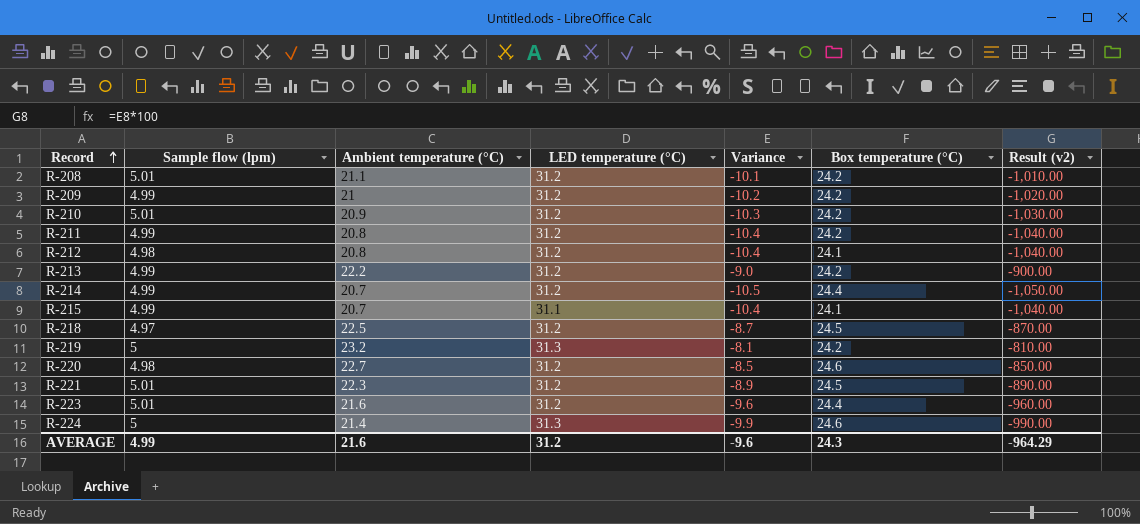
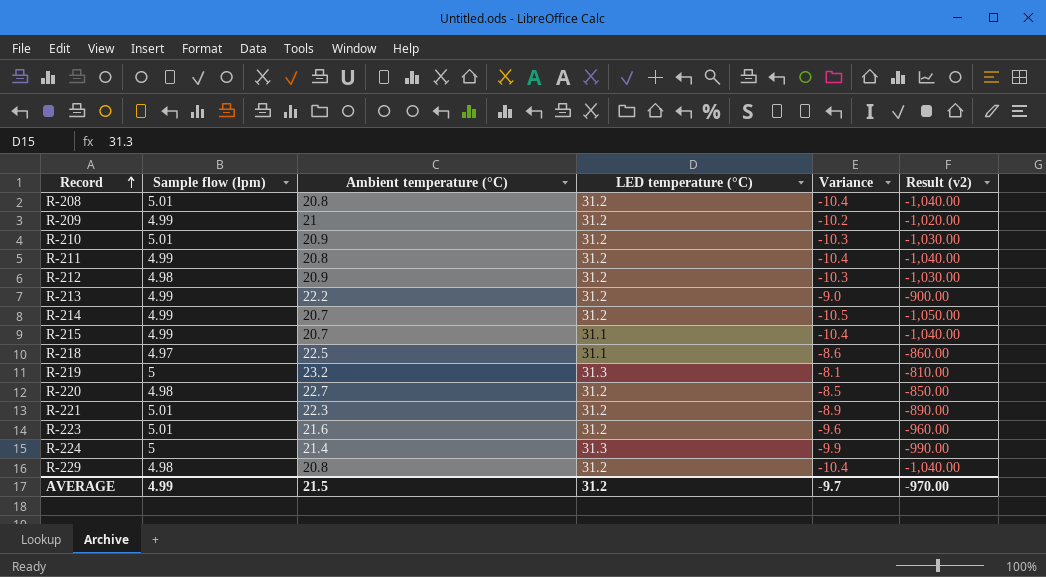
column Box temperature (°C) | position: 6 -> none
R-208 | Ambient temperature (°C): 21.1 -> 20.8
R-208 | Variance: -10.1 -> -10.4
R-208 | Result (v2): -1,010.00 -> -1,040.00
R-212 | Ambient temperature (°C): 20.8 -> 20.9
R-212 | Variance: -10.4 -> -10.3
R-212 | Result (v2): -1,040.00 -> -1,030.00
R-218 | LED temperature (°C): 31.2 -> 31.1
R-218 | Variance: -8.7 -> -8.6
R-218 | Result (v2): -870.00 -> -860.00
row R-229: none -> 4.98 | 20.8 | 31.2 | -10.4 | -1,040.00
AVERAGE | Ambient temperature (°C): 21.6 -> 21.5
AVERAGE | Variance: -9.6 -> -9.7
AVERAGE | Result (v2): -964.29 -> -970.00

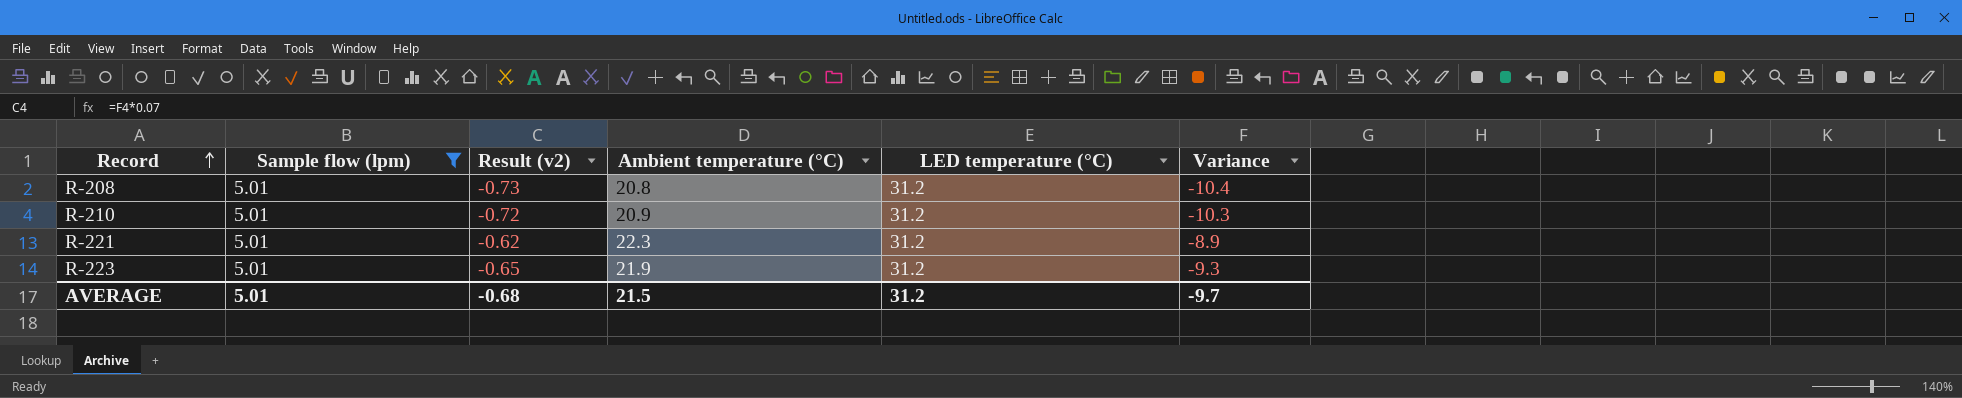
filter: none -> Sample flow (lpm) = 5.01
column Result (v2) | formula: [Variance] * 100 -> [Variance] * 0.07
column Result (v2) | position: 6 -> 3
R-223 | Ambient temperature (°C): 21.6 -> 21.9
R-223 | Variance: -9.6 -> -9.3
AVERAGE | Sample flow (lpm): 4.99 -> 5.01
AVERAGE | Result (v2): -970.00 -> -0.68

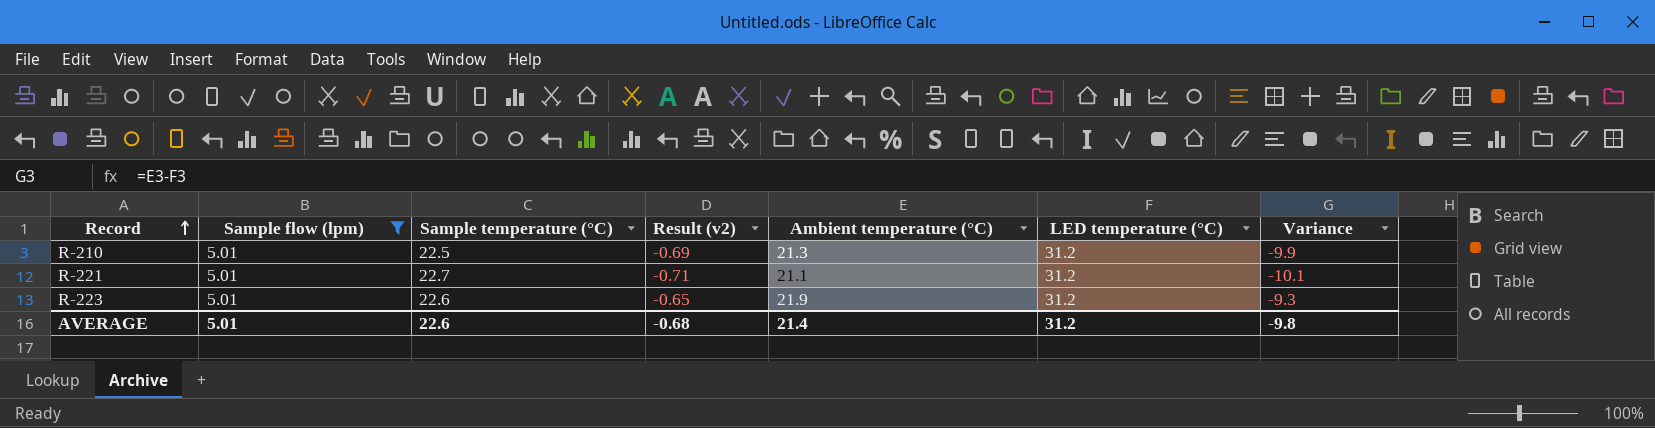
column Sample temperature (°C) | position: none -> 3
row R-208: 5.01 | -0.73 | 20.8 | 31.2 | -10.4 -> none
R-210 | Result (v2): -0.72 -> -0.69
R-210 | Ambient temperature (°C): 20.9 -> 21.3
R-210 | Variance: -10.3 -> -9.9
R-221 | Result (v2): -0.62 -> -0.71
R-221 | Ambient temperature (°C): 22.3 -> 21.1
R-221 | Variance: -8.9 -> -10.1
AVERAGE | Ambient temperature (°C): 21.5 -> 21.4
AVERAGE | Variance: -9.7 -> -9.8

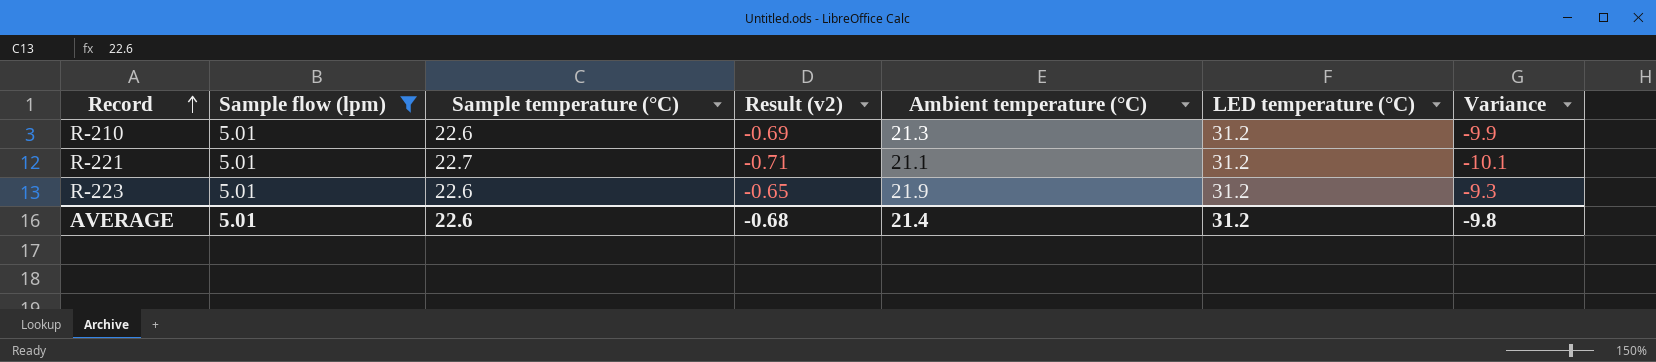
R-210 | Sample temperature (°C): 22.5 -> 22.6

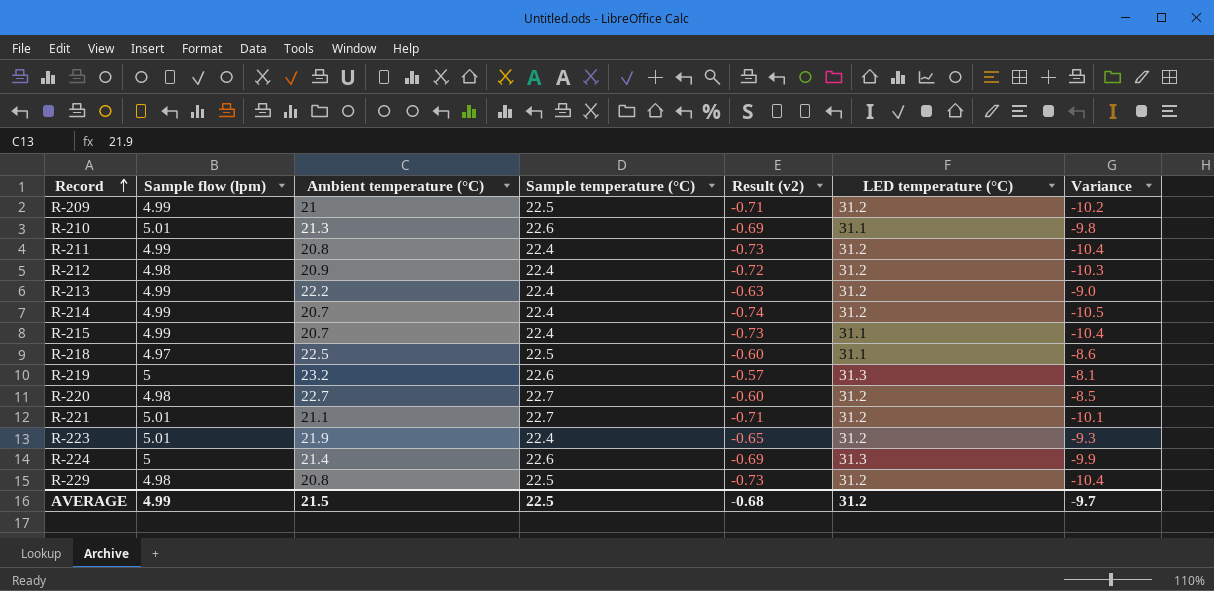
filter: Sample flow (lpm) = 5.01 -> none
column Ambient temperature (°C) | position: 5 -> 3
R-210 | LED temperature (°C): 31.2 -> 31.1
R-210 | Variance: -9.9 -> -9.8
R-223 | Sample temperature (°C): 22.6 -> 22.4
AVERAGE | Sample flow (lpm): 5.01 -> 4.99
AVERAGE | Ambient temperature (°C): 21.4 -> 21.5
AVERAGE | Sample temperature (°C): 22.6 -> 22.5
AVERAGE | Variance: -9.8 -> -9.7

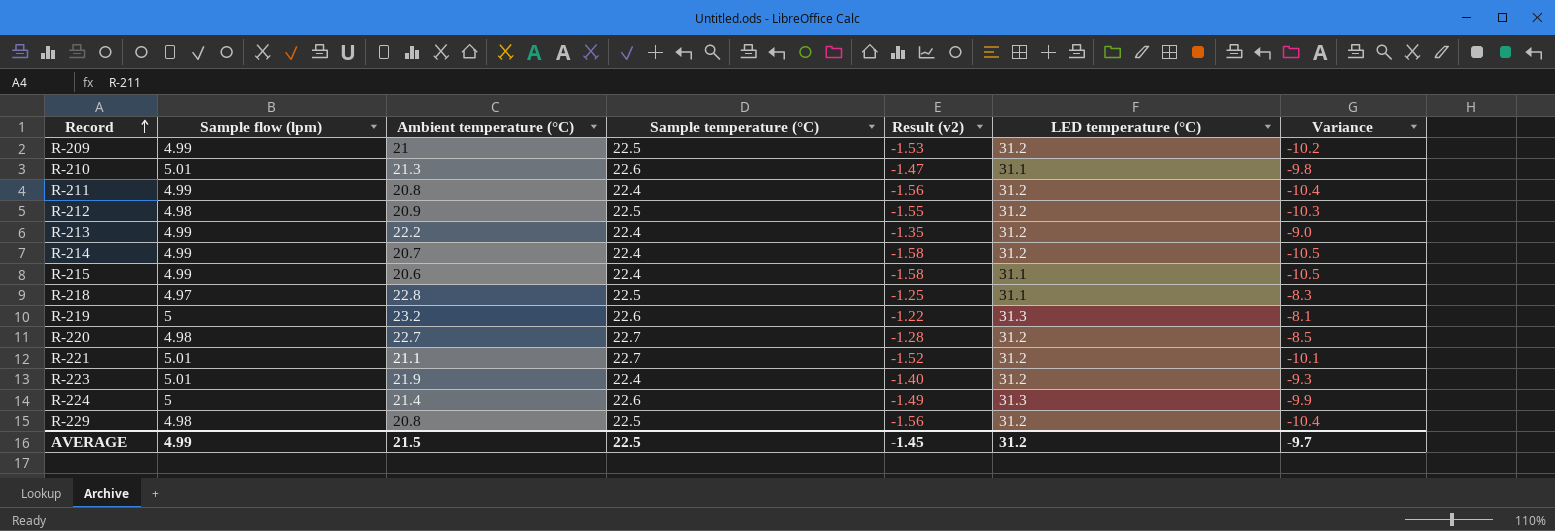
column Result (v2) | formula: [Variance] * 0.07 -> [Variance] * 0.15
R-212 | Sample temperature (°C): 22.4 -> 22.5
R-215 | Ambient temperature (°C): 20.7 -> 20.6
R-215 | Variance: -10.4 -> -10.5
R-218 | Ambient temperature (°C): 22.5 -> 22.8
R-218 | Variance: -8.6 -> -8.3
AVERAGE | Result (v2): -0.68 -> -1.45

